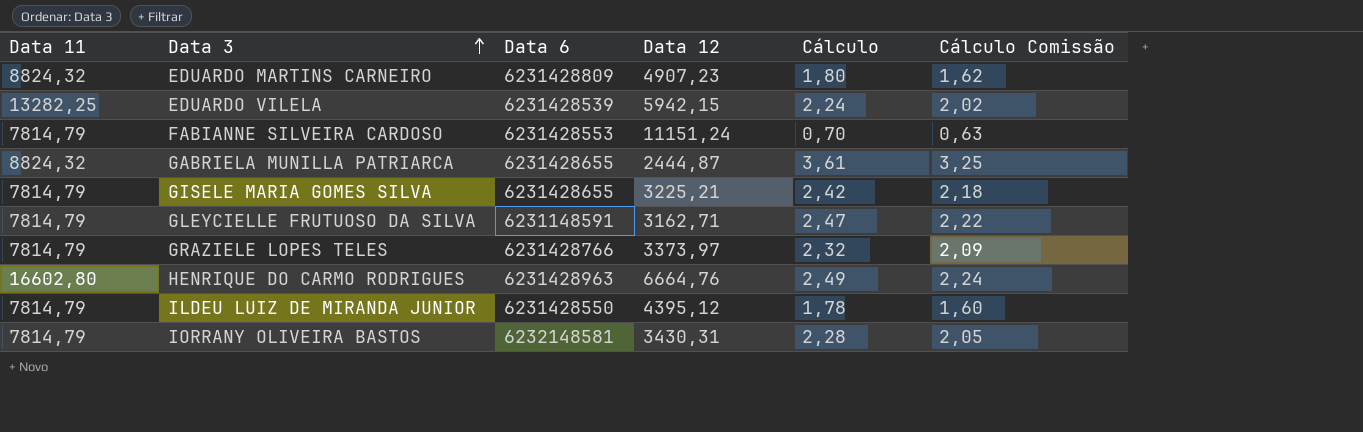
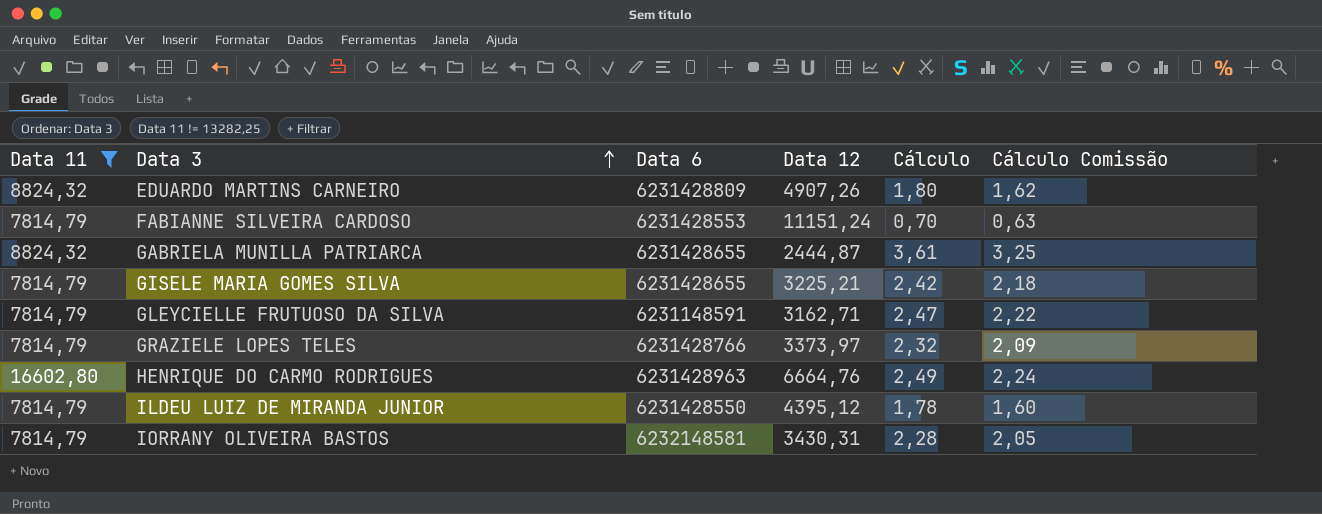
filter: none -> Data 11 != 13282,25
EDUARDO MARTINS CARNEIRO | Data 12: 4907,23 -> 4907,26

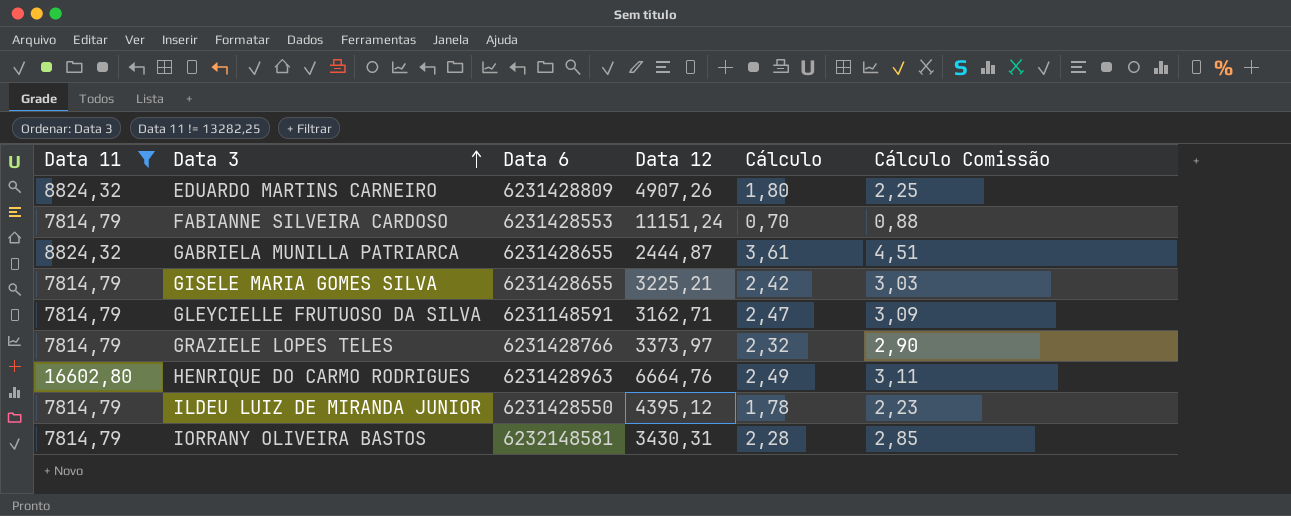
column Cálculo Comissão | formula: [Cálculo] * 0,9 -> [Cálculo] * 1,25

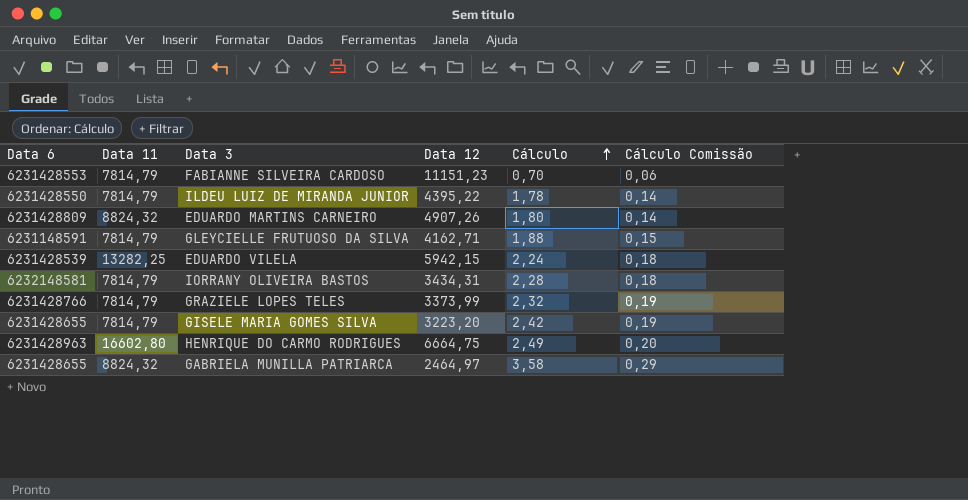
filter: Data 11 != 13282,25 -> none
row order: Data 3 ascending -> Cálculo ascending
column Data 6 | position: 3 -> 1
column Cálculo Comissão | formula: [Cálculo] * 1,25 -> [Cálculo] * 0,08
FABIANNE SILVEIRA CARDOSO | Data 12: 11151,24 -> 11151,23
ILDEU LUIZ DE MIRANDA JUNIOR | Data 12: 4395,12 -> 4395,22
GLEYCIELLE FRUTUOSO DA SILVA | Data 12: 3162,71 -> 4162,71
GLEYCIELLE FRUTUOSO DA SILVA | Cálculo: 2,47 -> 1,88
IORRANY OLIVEIRA BASTOS | Data 12: 3430,31 -> 3434,31
GRAZIELE LOPES TELES | Data 12: 3373,97 -> 3373,99
GISELE MARIA GOMES SILVA | Data 12: 3225,21 -> 3223,20
HENRIQUE DO CARMO RODRIGUES | Data 12: 6664,76 -> 6664,75
GABRIELA MUNILLA PATRIARCA | Data 12: 2444,87 -> 2464,97
GABRIELA MUNILLA PATRIARCA | Cálculo: 3,61 -> 3,58

